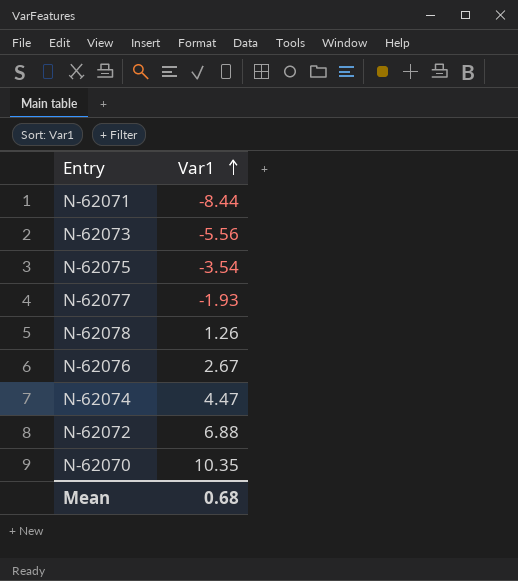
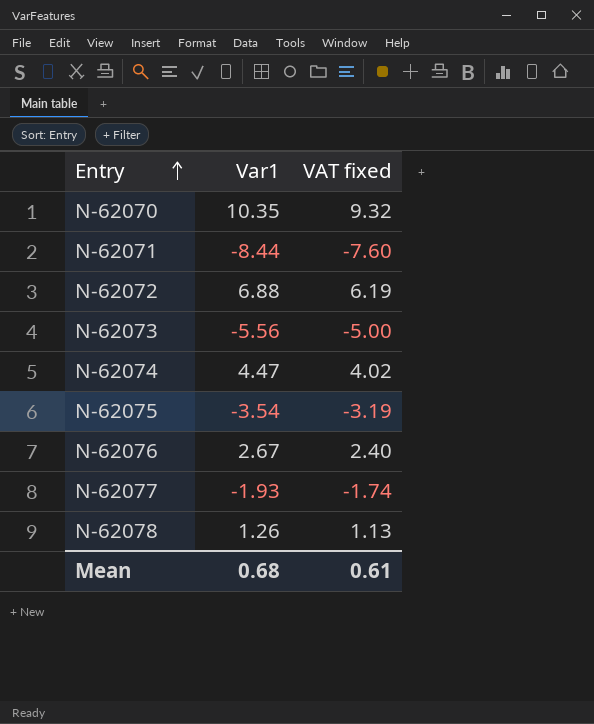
row order: Var1 ascending -> Entry ascending
column VAT fixed | formula: none -> [Var1] * 0.9

